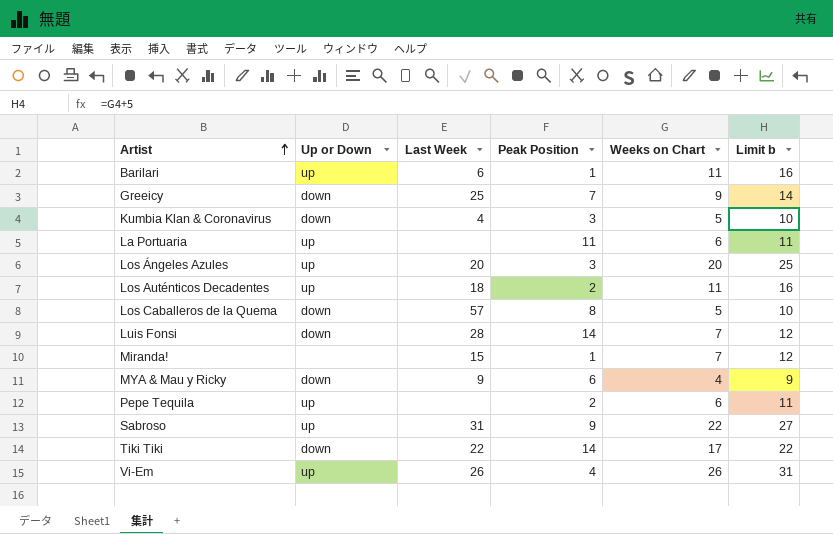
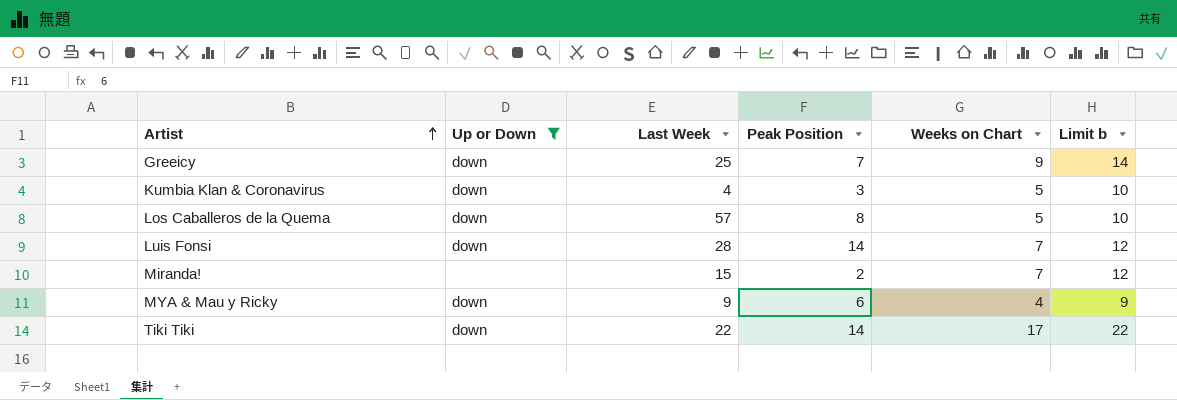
filter: none -> Up or Down != up
Miranda! | Peak Position: 1 -> 2

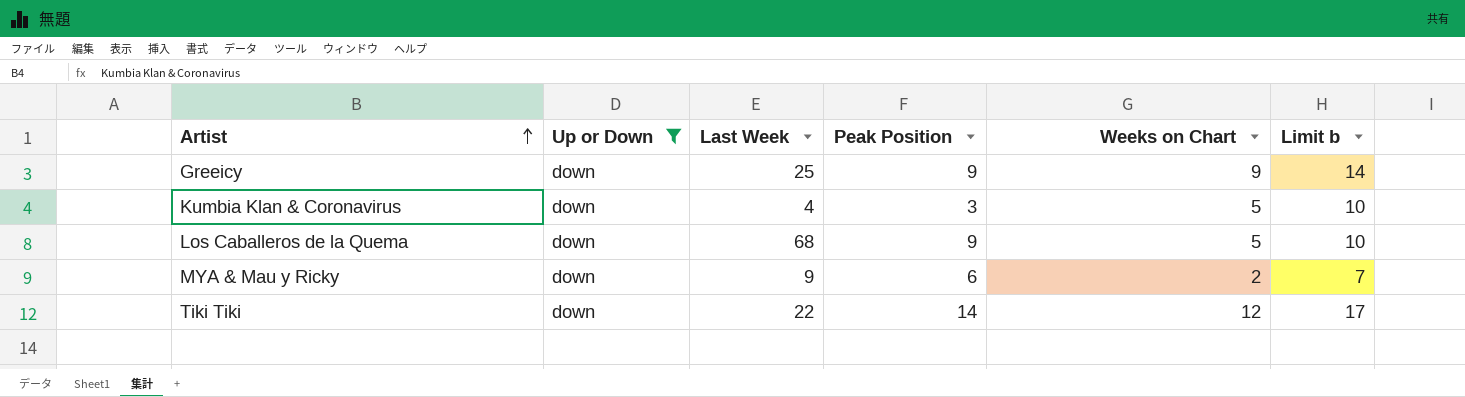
row Luis Fonsi: down | 28 | 14 | 7 | 12 -> none
row Miranda!: none | 15 | 2 | 7 | 12 -> none
Greeicy | Peak Position: 7 -> 9
Los Caballeros de la Quema | Last Week: 57 -> 68
Los Caballeros de la Quema | Peak Position: 8 -> 9
MYA & Mau y Ricky | Weeks on Chart: 4 -> 2
MYA & Mau y Ricky | Limit b: 9 -> 7
Tiki Tiki | Weeks on Chart: 17 -> 12
Tiki Tiki | Limit b: 22 -> 17

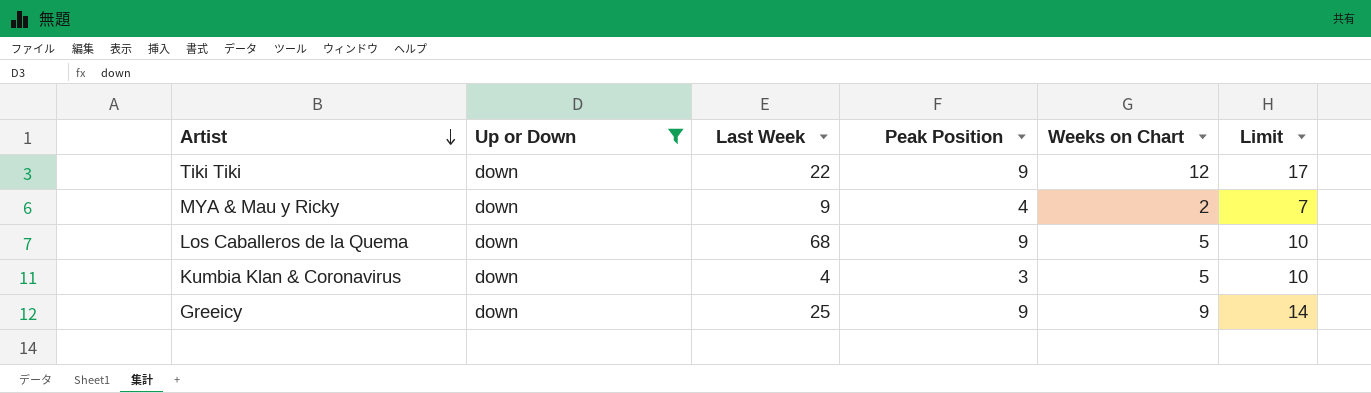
row order: Artist ascending -> Artist descending
column name: Limit b -> Limit
Tiki Tiki | Peak Position: 14 -> 9
MYA & Mau y Ricky | Peak Position: 6 -> 4

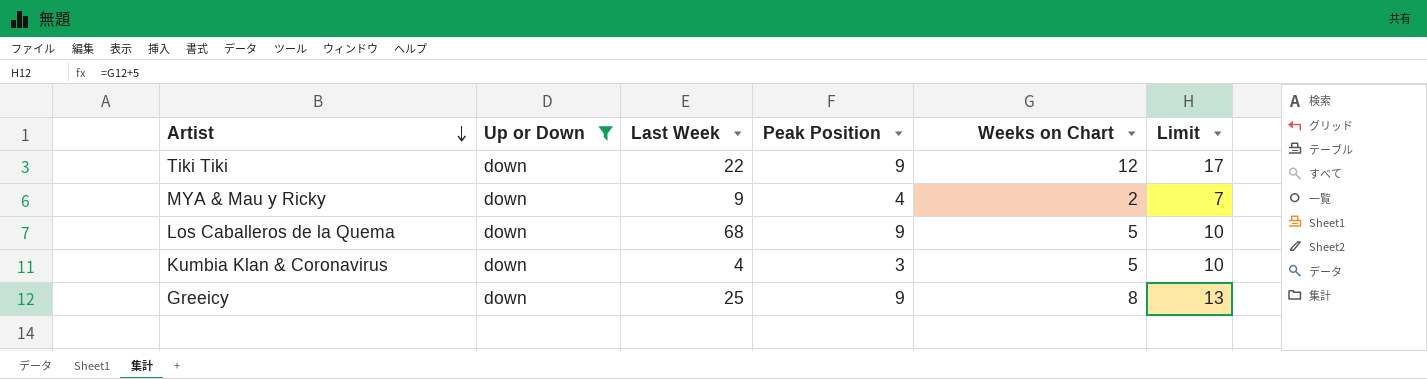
Greeicy | Weeks on Chart: 9 -> 8
Greeicy | Limit: 14 -> 13

